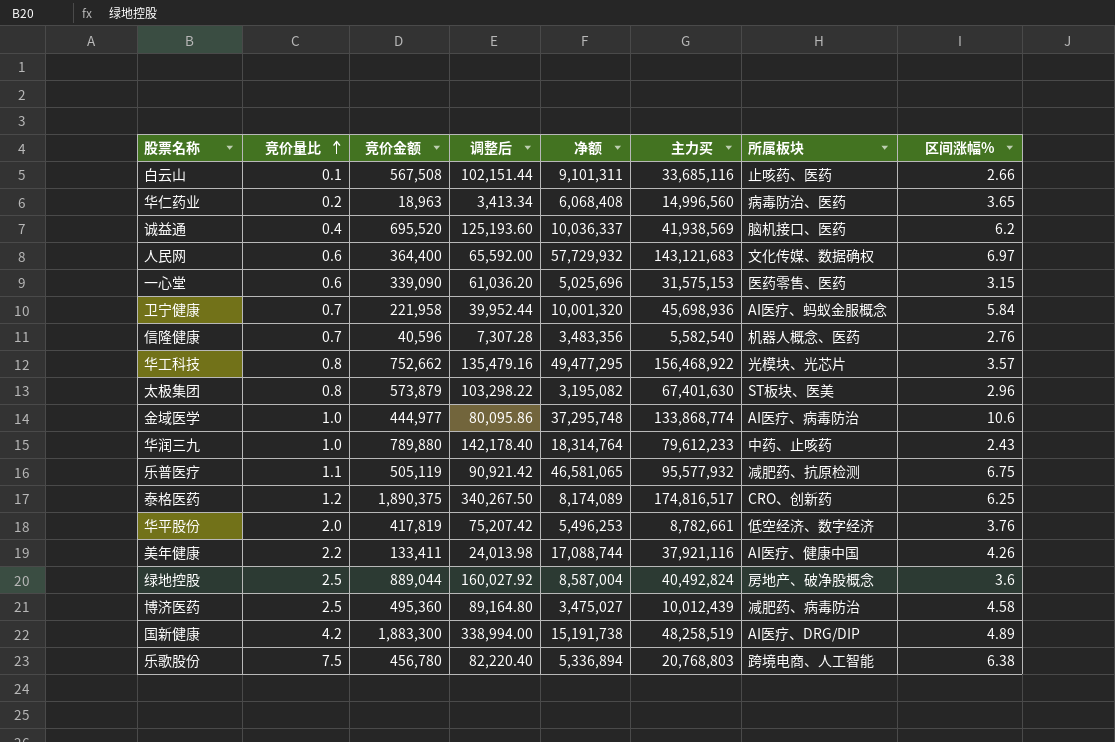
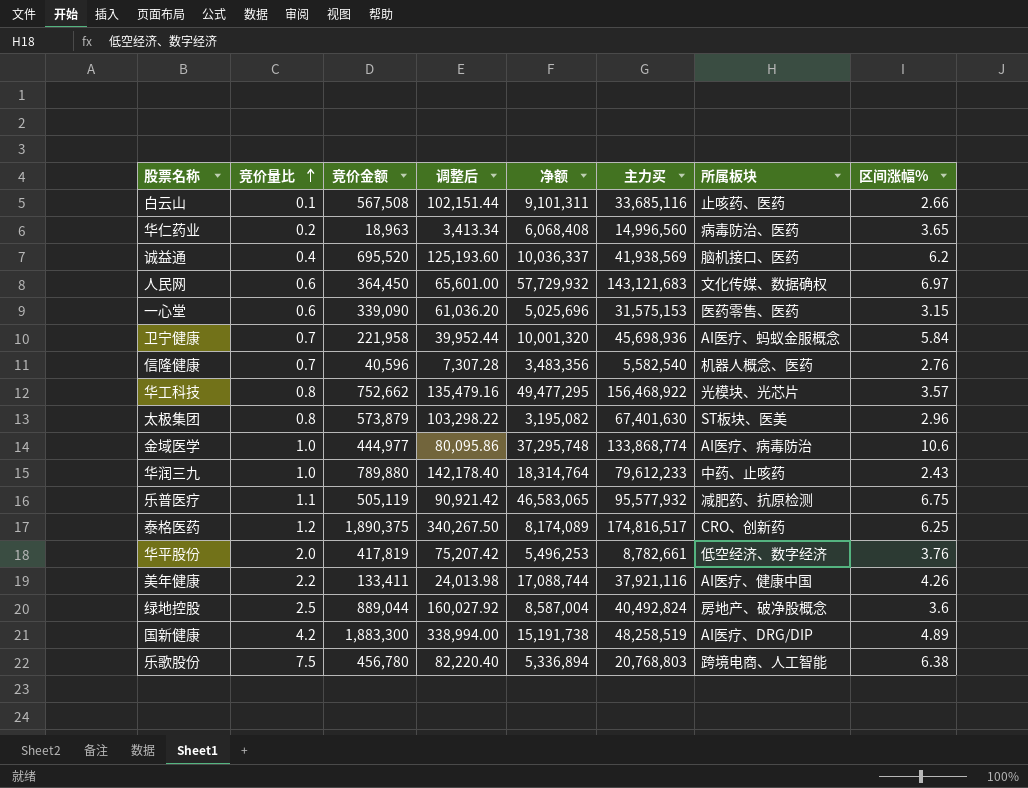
row 博济医药: 2.5 | 495,360 | 89,164.80 | 3,475,027 | 10,012,439 | 减肥药、病毒防治 | 4.58 -> none
人民网 | 竞价金额: 364,400 -> 364,450
人民网 | 调整后: 65,592.00 -> 65,601.00
乐普医疗 | 净额: 46,581,065 -> 46,583,065

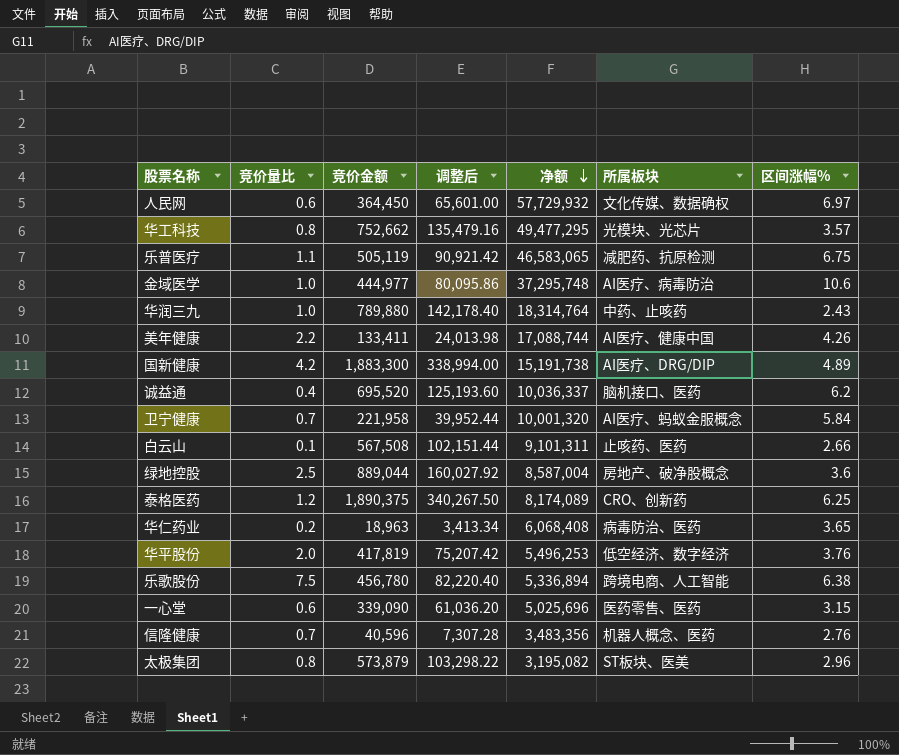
row order: 竞价量比 ascending -> 净额 descending
column 主力买 | position: 6 -> none

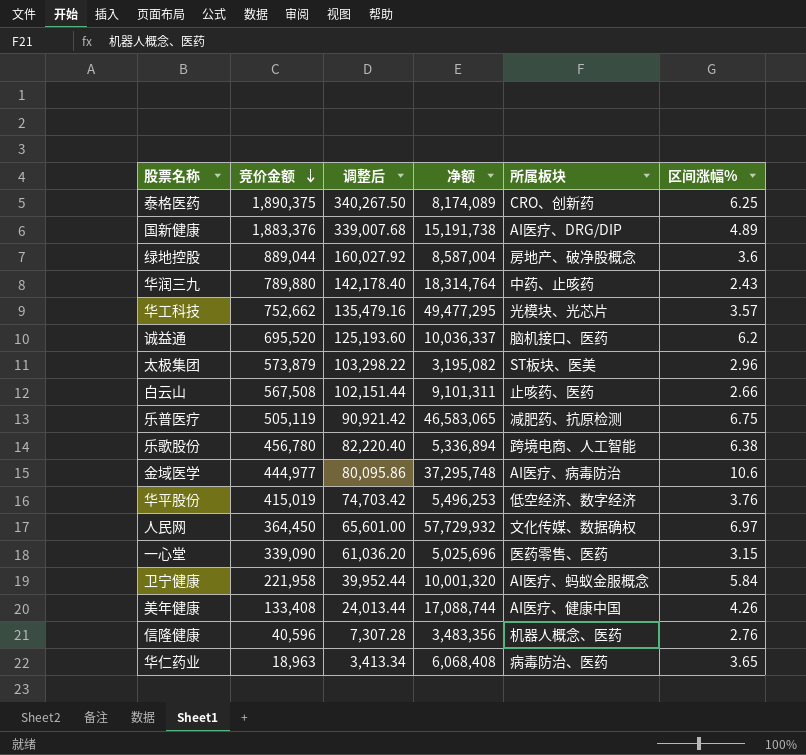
row order: 净额 descending -> 竞价金额 descending
column 竞价量比 | position: 2 -> none
国新健康 | 竞价金额: 1,883,300 -> 1,883,376
国新健康 | 调整后: 338,994.00 -> 339,007.68
华平股份 | 竞价金额: 417,819 -> 415,019
华平股份 | 调整后: 75,207.42 -> 74,703.42
美年健康 | 竞价金额: 133,411 -> 133,408
美年健康 | 调整后: 24,013.98 -> 24,013.44

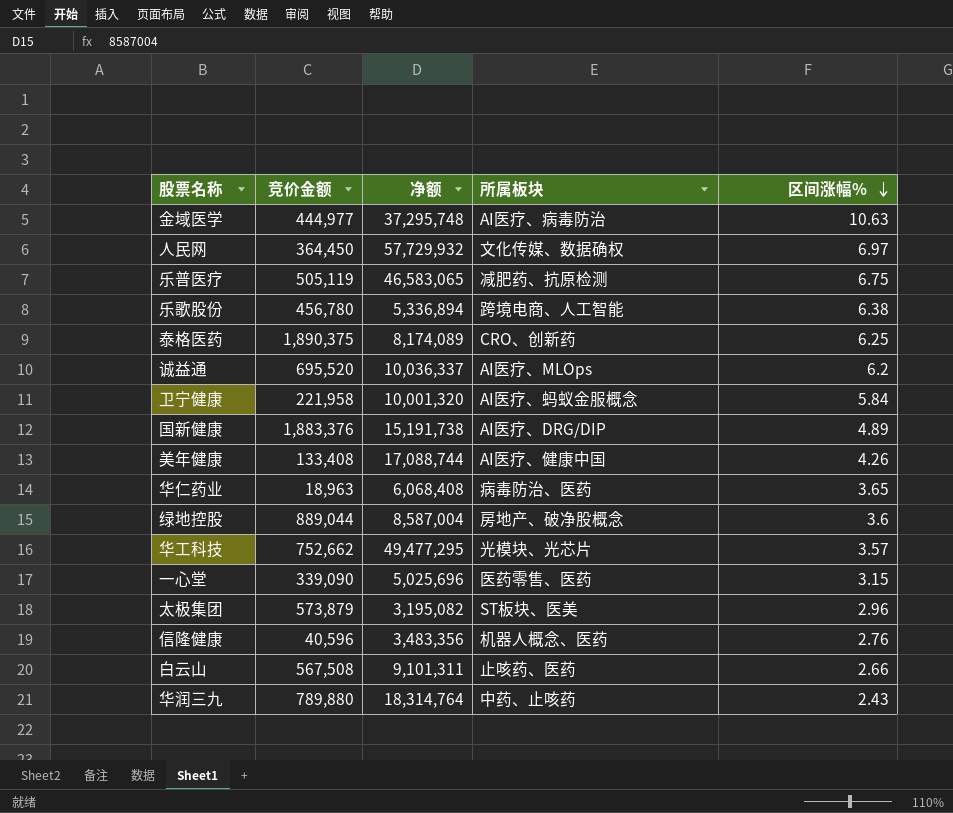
row order: 竞价金额 descending -> 区间涨幅% descending
column 调整后 | formula: [竞价金额] * 0.18 -> none
row 华平股份: 415,019 | 74,703.42 | 5,496,253 | 低空经济、数字经济 | 3.76 -> none
金域医学 | 区间涨幅%: 10.6 -> 10.63
诚益通 | 所属板块: 脑机接口、医药 -> AI医疗、MLOps

